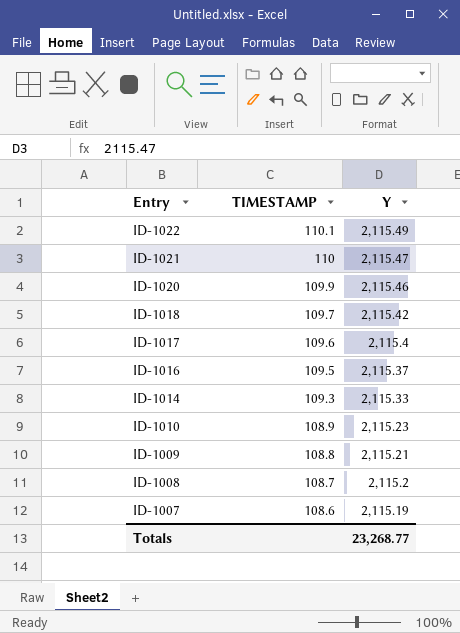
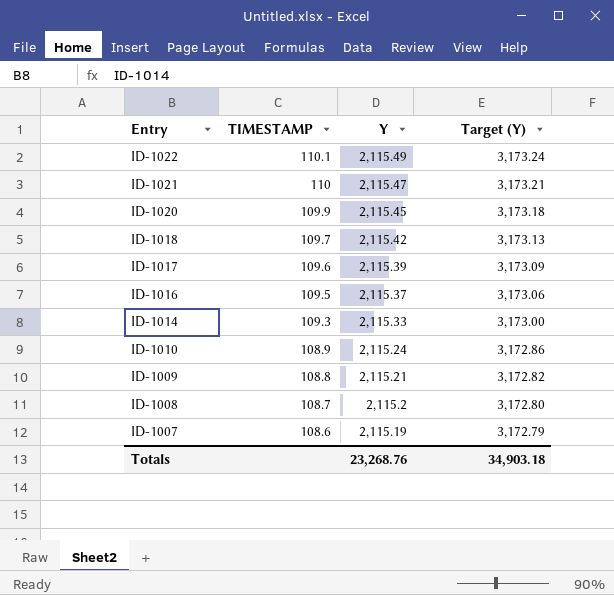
column Target (Y) | formula: none -> [Y] * 1.5
ID-1020 | Y: 2,115.46 -> 2,115.45
ID-1017 | Y: 2,115.4 -> 2,115.39
ID-1010 | Y: 2,115.23 -> 2,115.24
Totals | Y: 23,268.77 -> 23,268.76

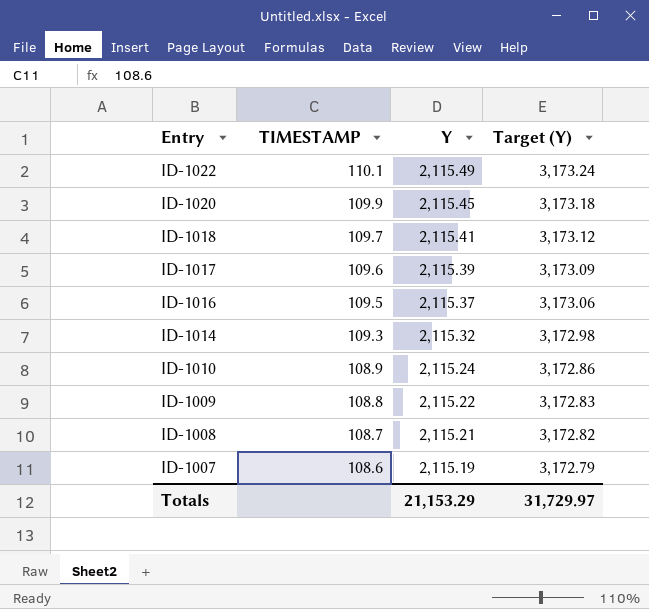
row ID-1021: 110 | 2,115.47 | 3,173.21 -> none
ID-1018 | Y: 2,115.42 -> 2,115.41
ID-1018 | Target (Y): 3,173.13 -> 3,173.12
ID-1014 | Y: 2,115.33 -> 2,115.32
ID-1014 | Target (Y): 3,173.00 -> 3,172.98
ID-1009 | Y: 2,115.21 -> 2,115.22
ID-1009 | Target (Y): 3,172.82 -> 3,172.83
ID-1008 | Y: 2,115.2 -> 2,115.21
ID-1008 | Target (Y): 3,172.80 -> 3,172.82
Totals | Y: 23,268.76 -> 21,153.29
Totals | Target (Y): 34,903.18 -> 31,729.97

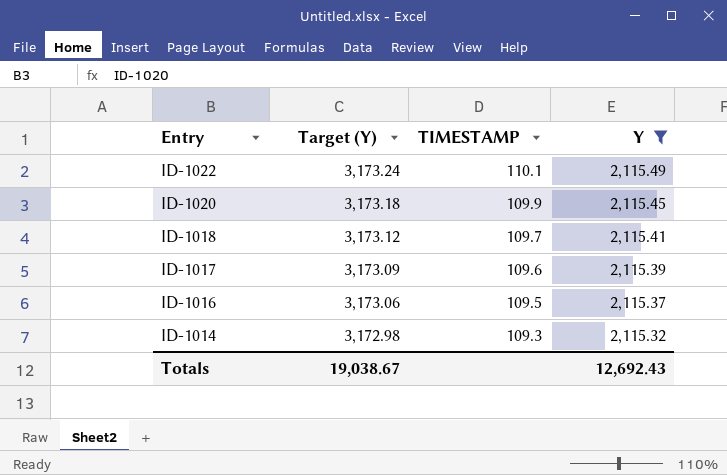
filter: none -> Y >= 2,115.32
column Target (Y) | position: 4 -> 2
Totals | Target (Y): 31,729.97 -> 19,038.67
Totals | Y: 21,153.29 -> 12,692.43

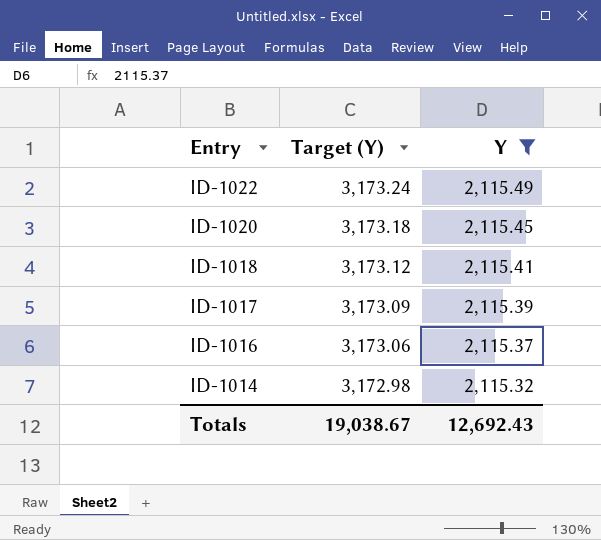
column TIMESTAMP | position: 3 -> none

